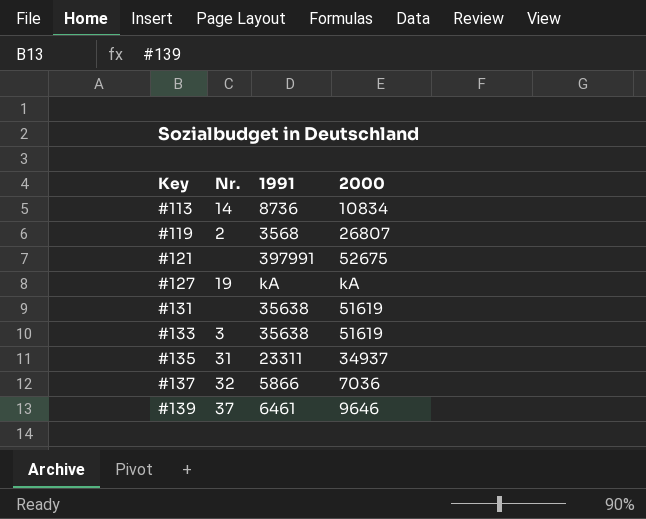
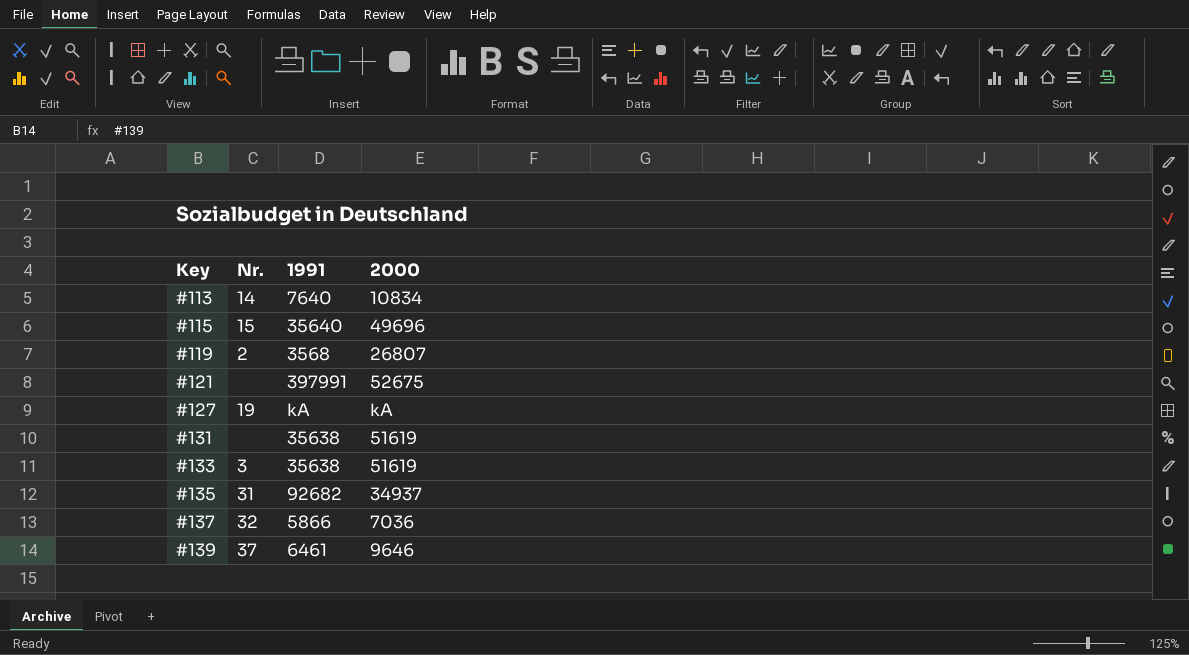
#113 | 1991: 8736 -> 7640
row #115: none -> 15 | 35640 | 49696
#135 | 1991: 23311 -> 92682

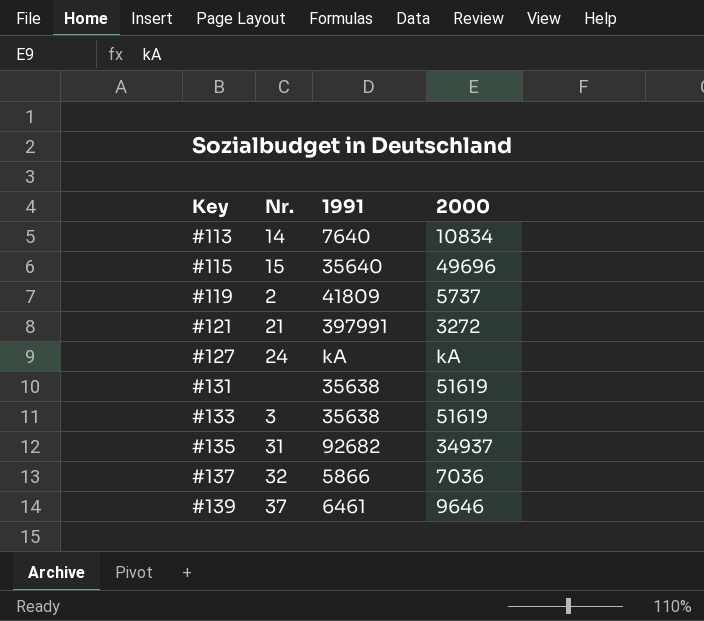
#119 | 1991: 3568 -> 41809
#119 | 2000: 26807 -> 5737
#121 | Nr.: none -> 21
#121 | 2000: 52675 -> 3272
#127 | Nr.: 19 -> 24

